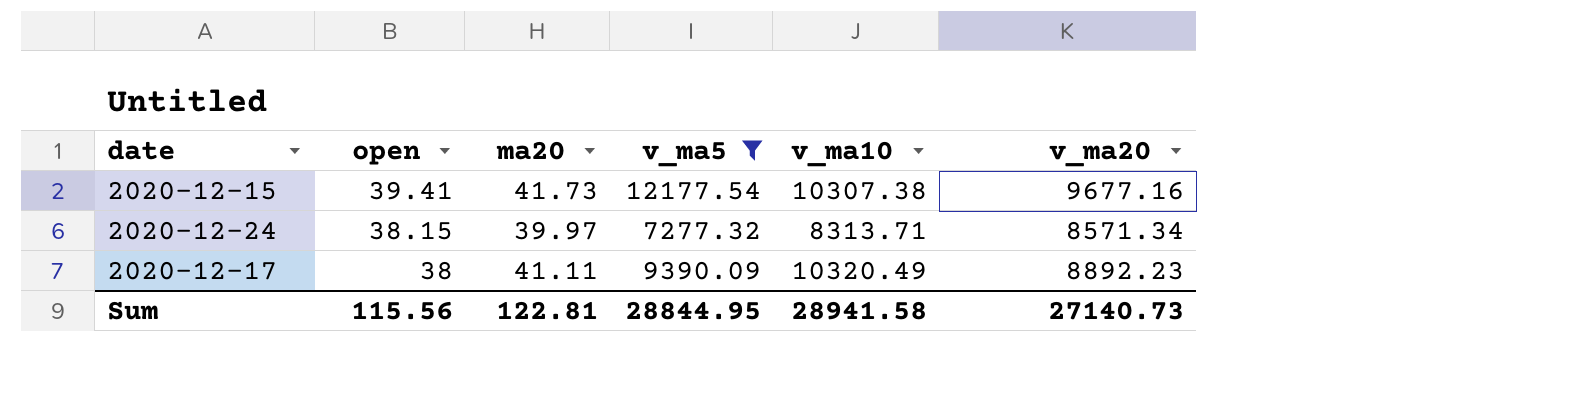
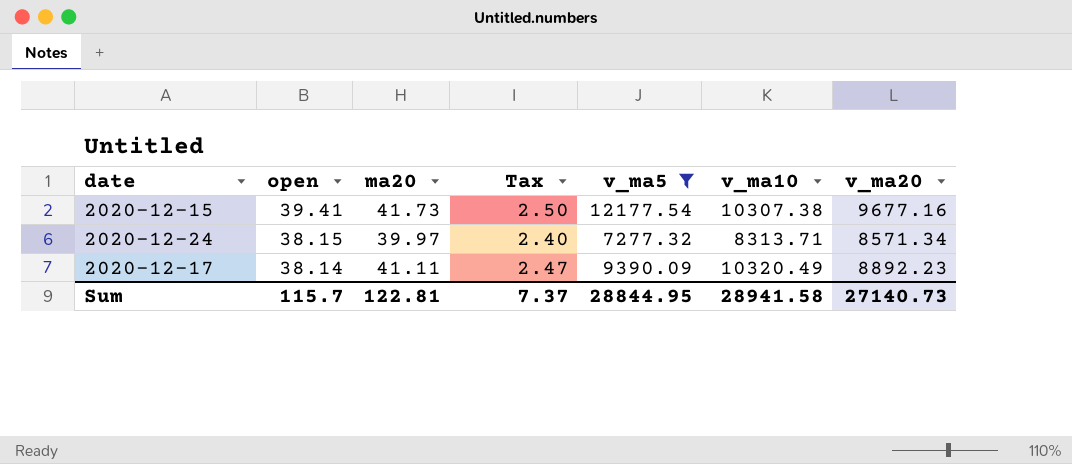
column Tax | formula: none -> [ma20] * 0.06
2020-12-17 | open: 38 -> 38.14
Sum | open: 115.56 -> 115.7

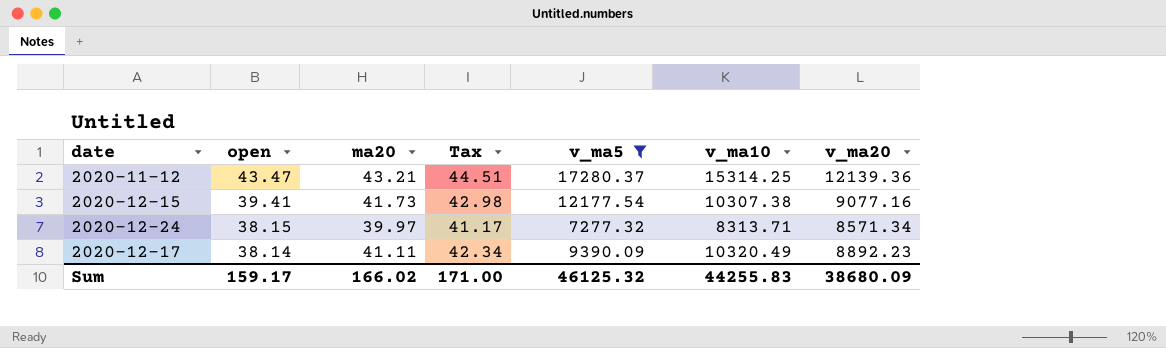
column Tax | formula: [ma20] * 0.06 -> [ma20] * 1.03
row 2020-11-12: none -> 43.47 | 43.21 | 44.51 | 17280.37 | 15314.25 | 12139.36
2020-12-15 | v_ma20: 9677.16 -> 9077.16
Sum | open: 115.7 -> 159.17
Sum | ma20: 122.81 -> 166.02
Sum | Tax: 7.37 -> 171.00
Sum | v_ma5: 28844.95 -> 46125.32
Sum | v_ma10: 28941.58 -> 44255.83
Sum | v_ma20: 27140.73 -> 38680.09

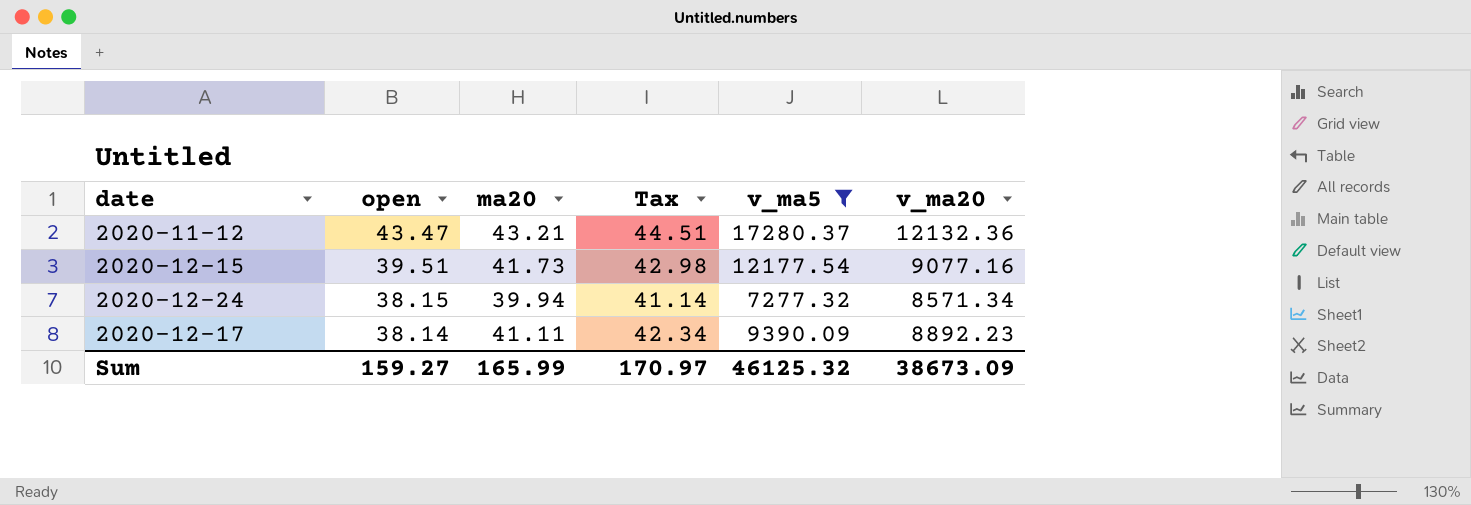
column v_ma10 | position: 6 -> none
2020-11-12 | v_ma20: 12139.36 -> 12132.36
2020-12-15 | open: 39.41 -> 39.51
2020-12-24 | ma20: 39.97 -> 39.94
2020-12-24 | Tax: 41.17 -> 41.14
Sum | open: 159.17 -> 159.27
Sum | ma20: 166.02 -> 165.99
Sum | Tax: 171.00 -> 170.97
Sum | v_ma20: 38680.09 -> 38673.09

